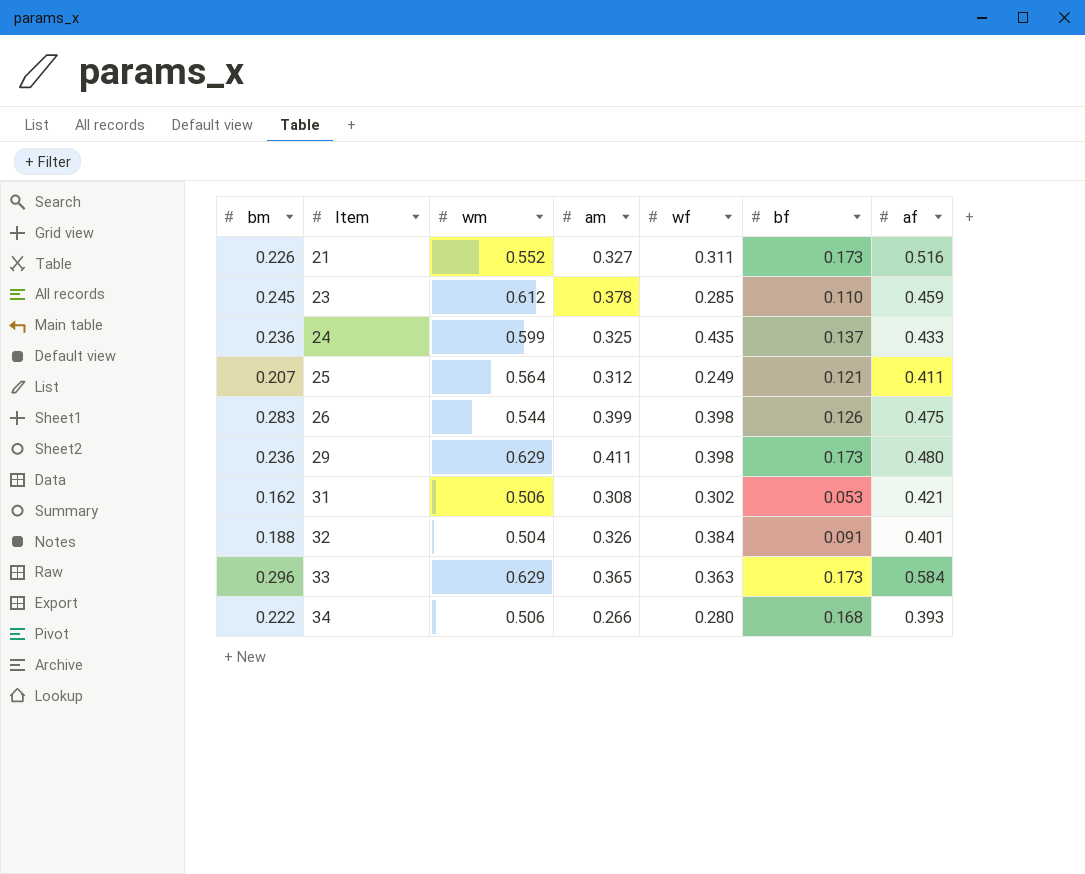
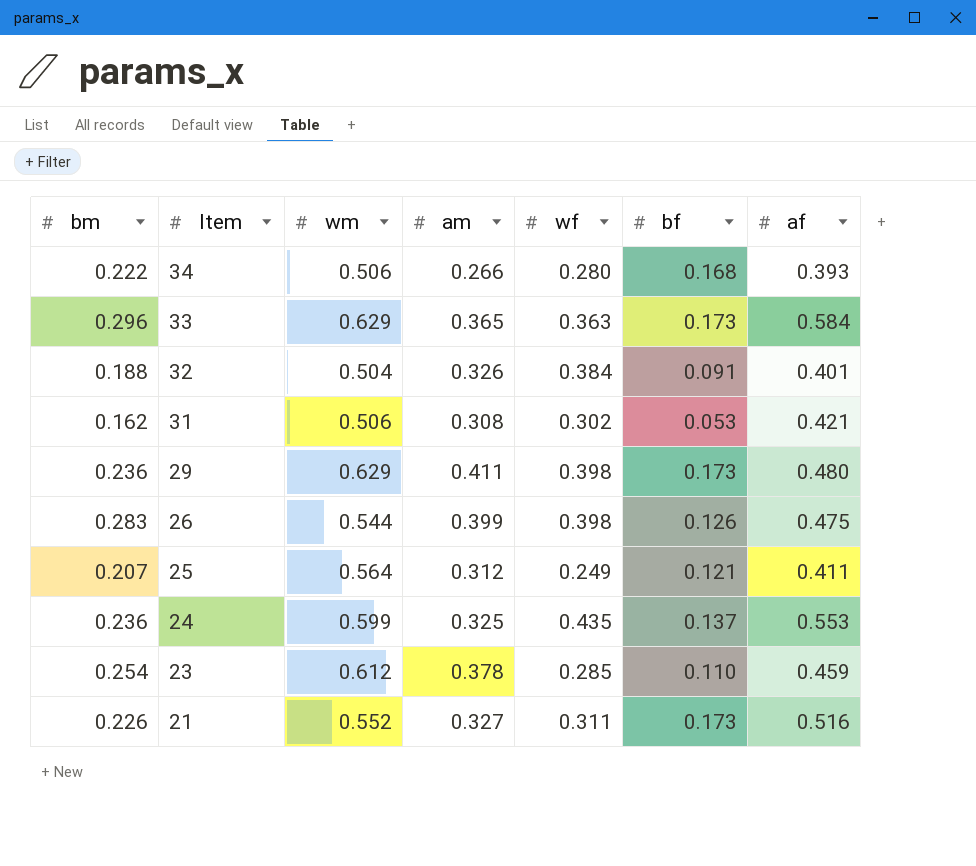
row order: Item ascending -> Item descending
24 | af: 0.433 -> 0.553
23 | bm: 0.245 -> 0.254

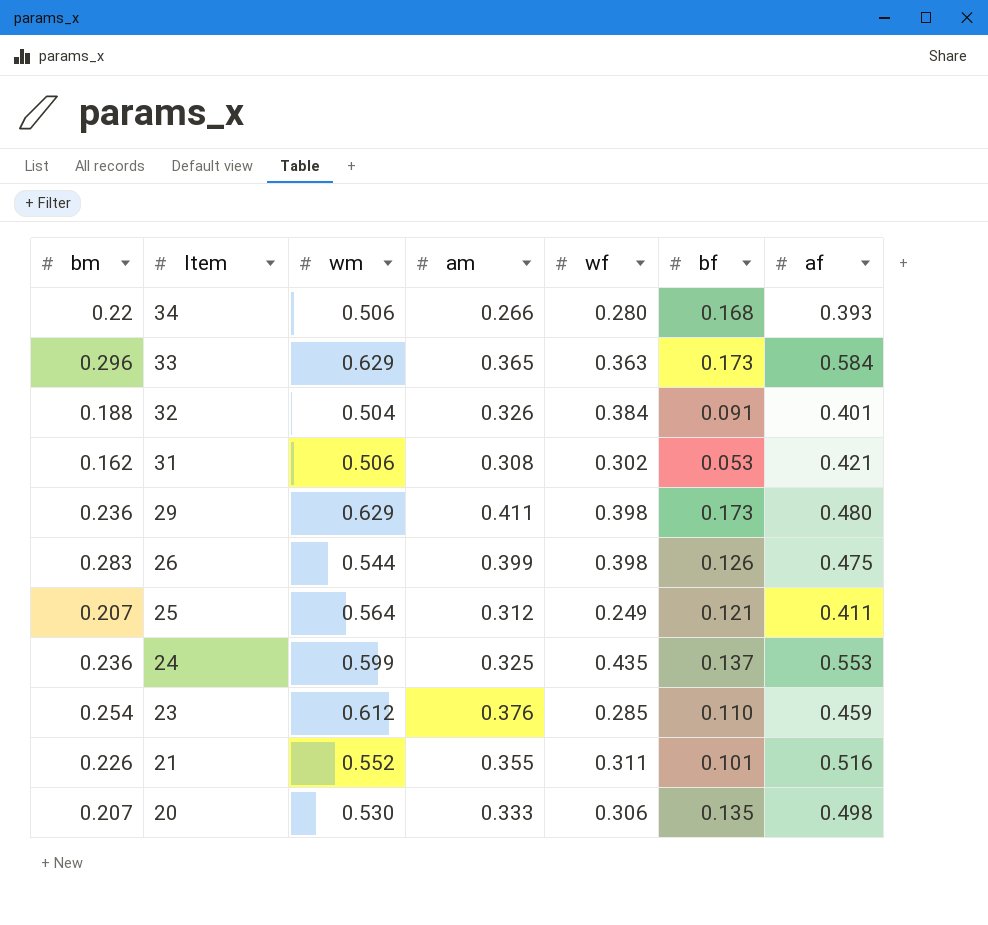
34 | bm: 0.222 -> 0.22
23 | am: 0.378 -> 0.376
21 | am: 0.327 -> 0.355
21 | bf: 0.173 -> 0.101
row 20: none -> 0.207 | 0.530 | 0.333 | 0.306 | 0.135 | 0.498

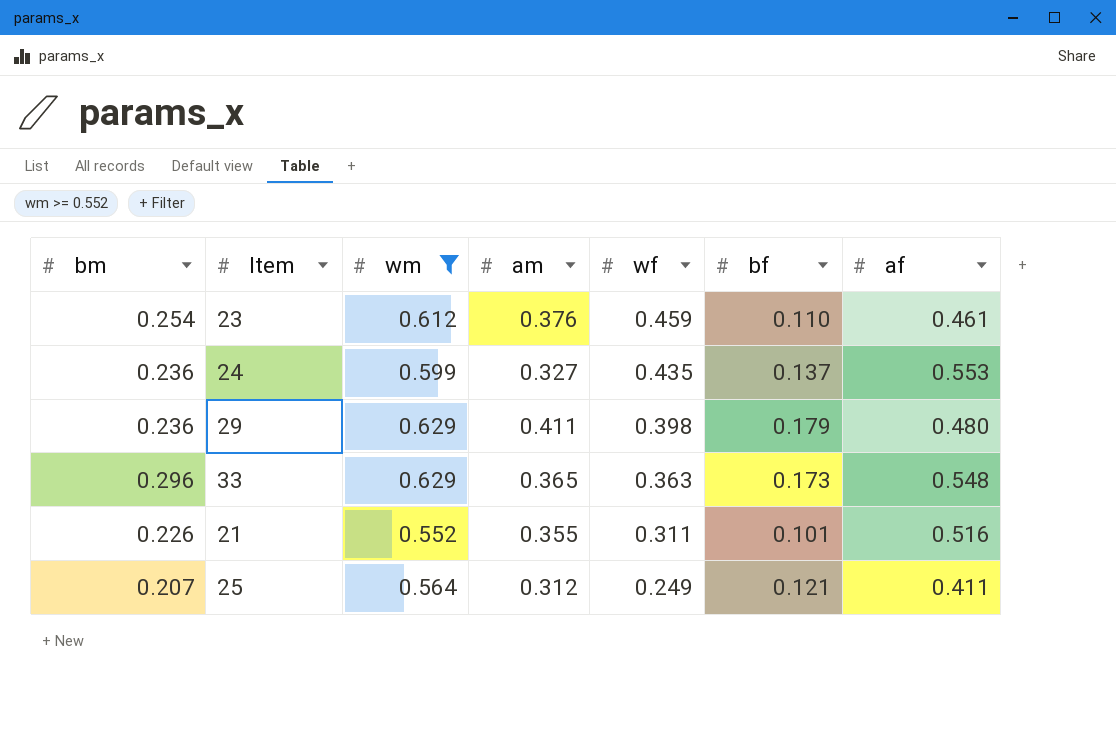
filter: none -> wm >= 0.552
row order: Item descending -> wf descending
23 | wf: 0.285 -> 0.459
23 | af: 0.459 -> 0.461
24 | am: 0.325 -> 0.327
29 | bf: 0.173 -> 0.179
33 | af: 0.584 -> 0.548

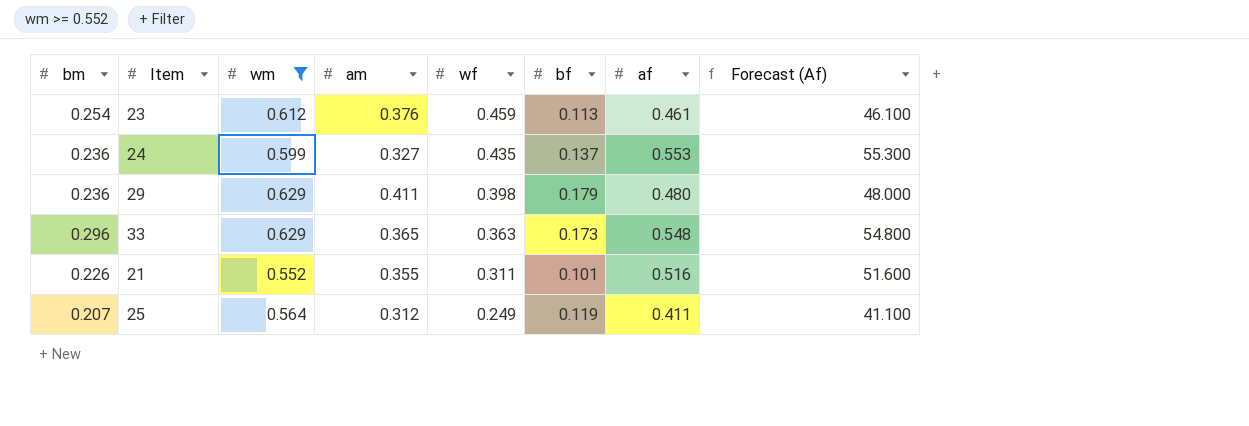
column Forecast (Af) | formula: none -> [af] * 100
23 | bf: 0.110 -> 0.113
25 | bf: 0.121 -> 0.119

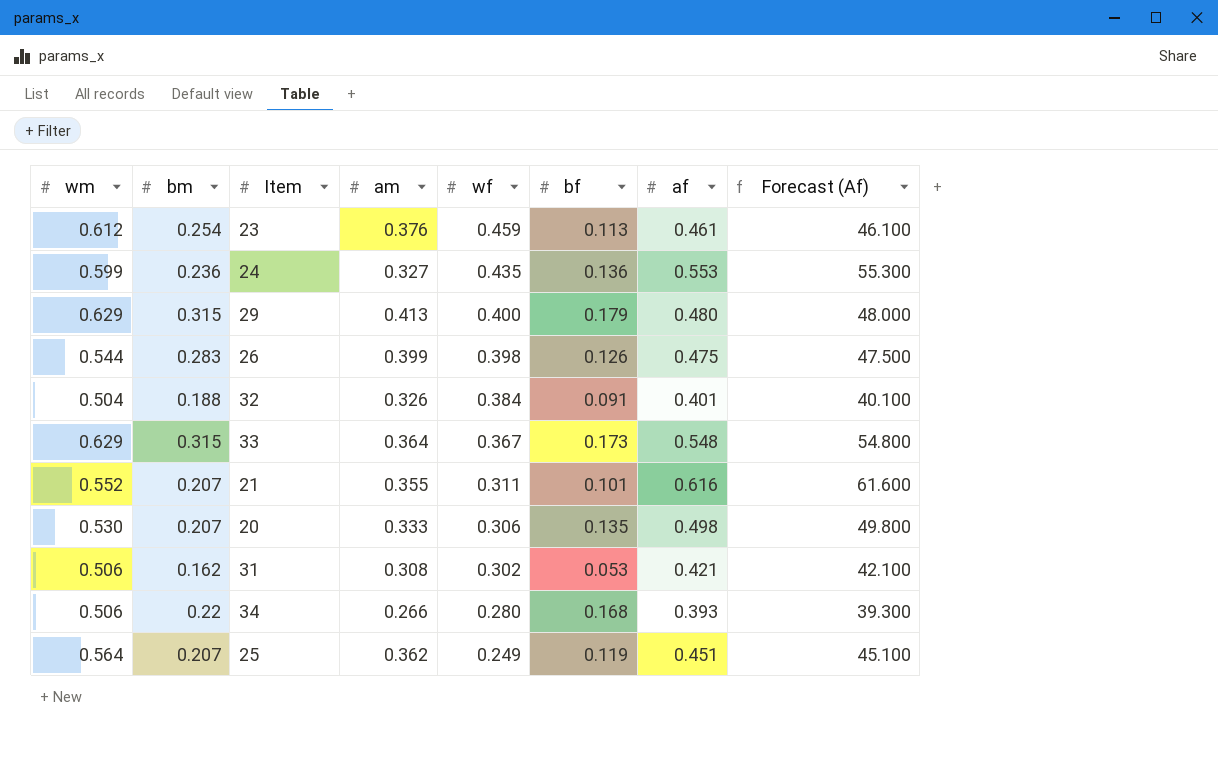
filter: wm >= 0.552 -> none
column wm | position: 3 -> 1
24 | bf: 0.137 -> 0.136
29 | bm: 0.236 -> 0.315
29 | am: 0.411 -> 0.413
29 | wf: 0.398 -> 0.400
33 | bm: 0.296 -> 0.315
33 | am: 0.365 -> 0.364
33 | wf: 0.363 -> 0.367
21 | bm: 0.226 -> 0.207
21 | af: 0.516 -> 0.616
21 | Forecast (Af): 51.600 -> 61.600
25 | am: 0.312 -> 0.362
25 | af: 0.411 -> 0.451
25 | Forecast (Af): 41.100 -> 45.100

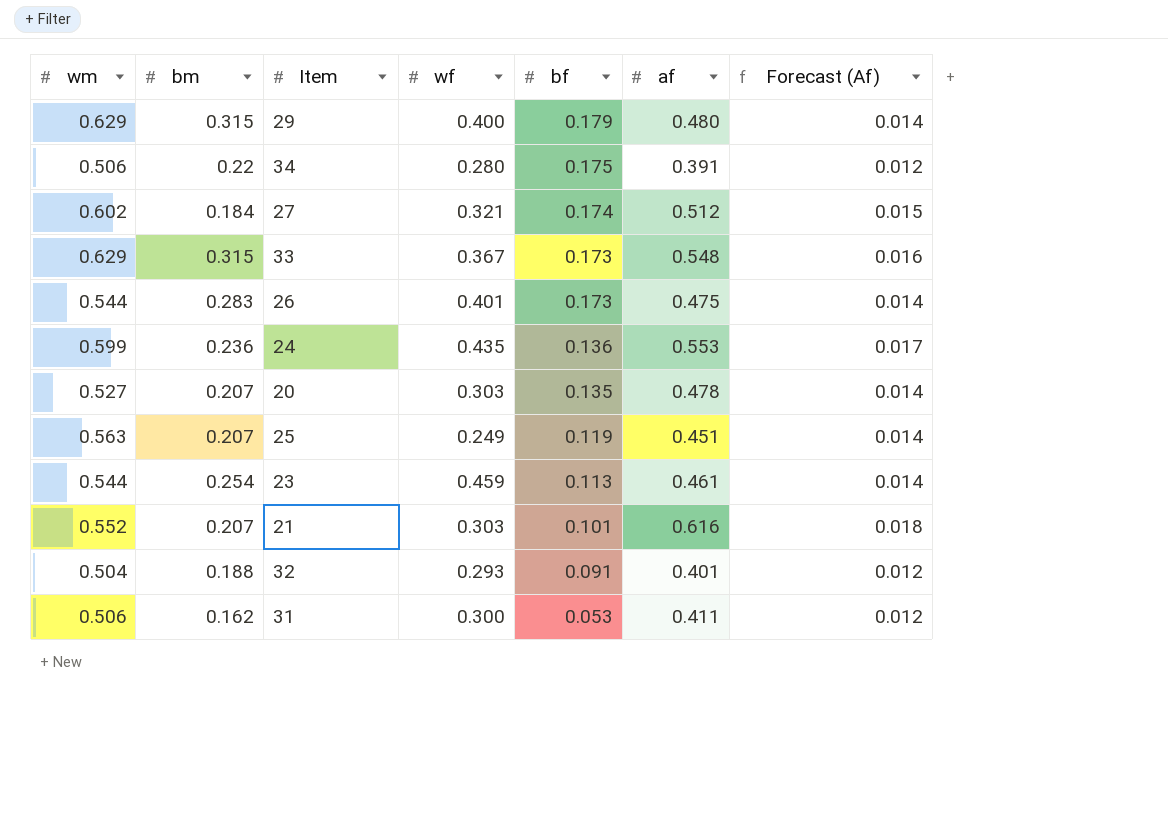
row order: wf descending -> bf descending
column am | position: 4 -> none
column Forecast (Af) | formula: [af] * 100 -> [af] * 0.03
34 | bf: 0.168 -> 0.175
34 | af: 0.393 -> 0.391
row 27: none -> 0.602 | 0.184 | 0.321 | 0.174 | 0.512 | 0.015
26 | wf: 0.398 -> 0.401
26 | bf: 0.126 -> 0.173
20 | wm: 0.530 -> 0.527
20 | wf: 0.306 -> 0.303
20 | af: 0.498 -> 0.478
25 | wm: 0.564 -> 0.563
23 | wm: 0.612 -> 0.544
21 | wf: 0.311 -> 0.303
32 | wf: 0.384 -> 0.293
31 | wf: 0.302 -> 0.300
31 | af: 0.421 -> 0.411

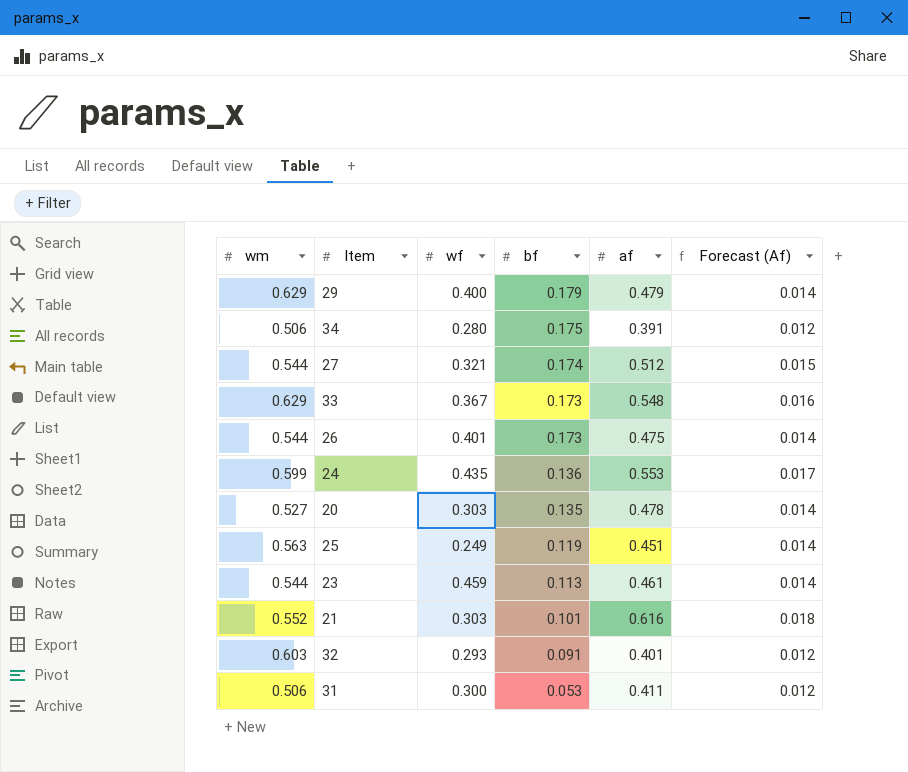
column bm | position: 2 -> none
29 | af: 0.480 -> 0.479
27 | wm: 0.602 -> 0.544
32 | wm: 0.504 -> 0.603

